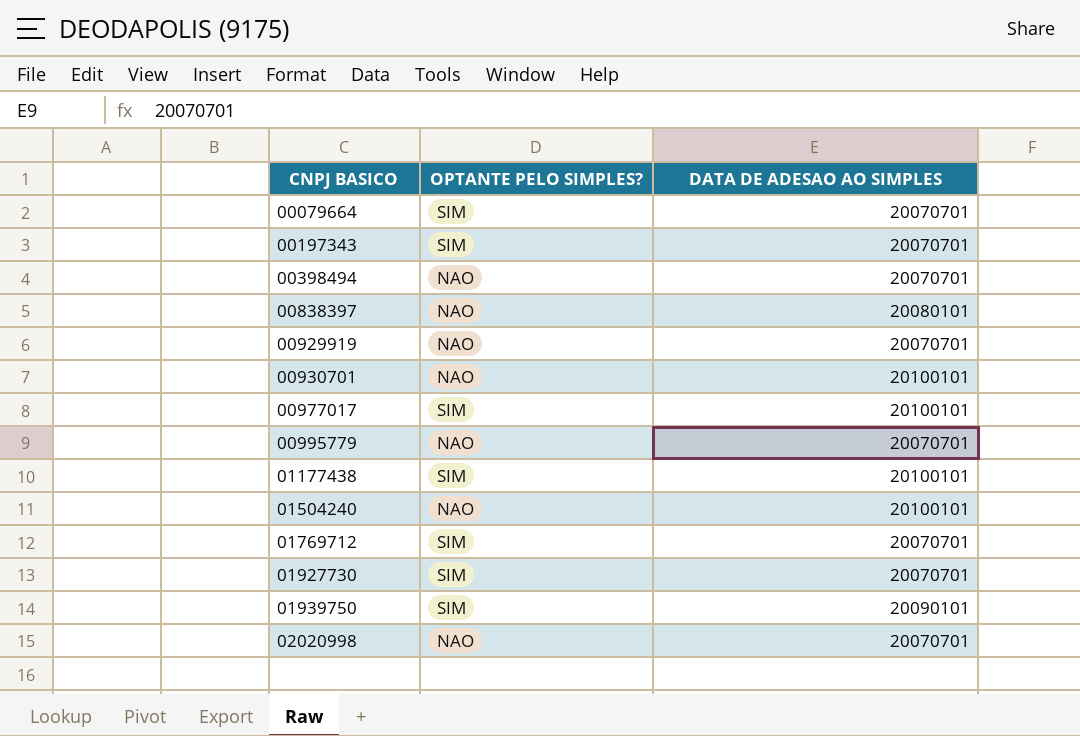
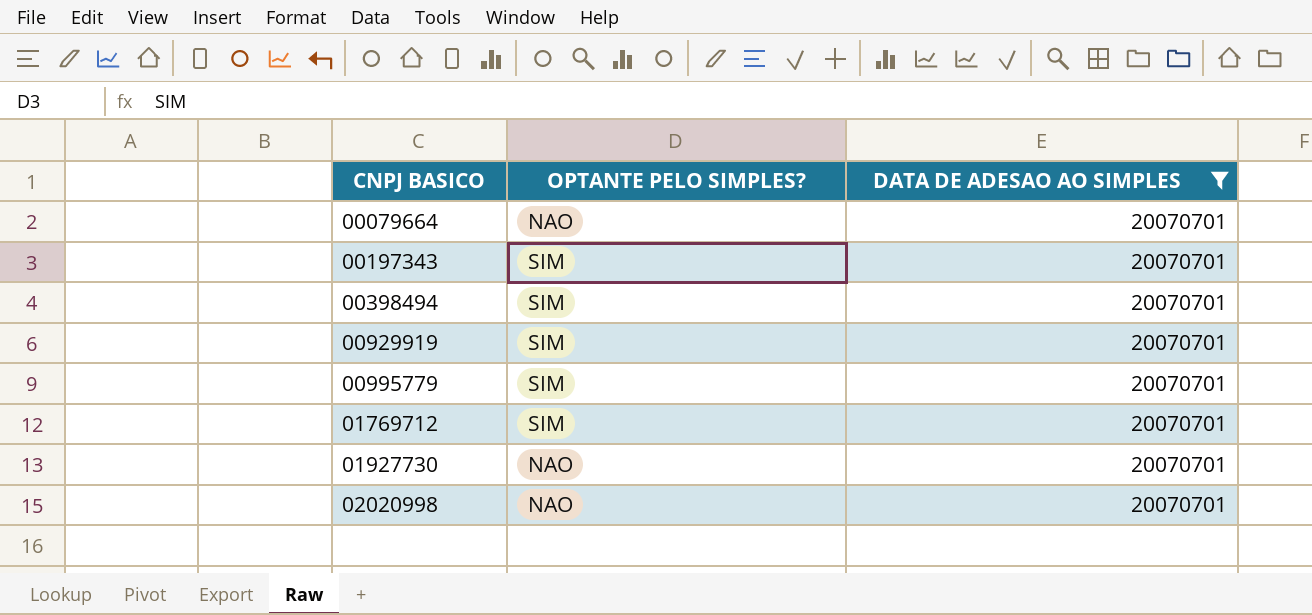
filter: none -> DATA DE ADESAO AO SIMPLES = 20070701
00079664 | OPTANTE PELO SIMPLES?: SIM -> NAO
00398494 | OPTANTE PELO SIMPLES?: NAO -> SIM
00929919 | OPTANTE PELO SIMPLES?: NAO -> SIM
00995779 | OPTANTE PELO SIMPLES?: NAO -> SIM
01927730 | OPTANTE PELO SIMPLES?: SIM -> NAO

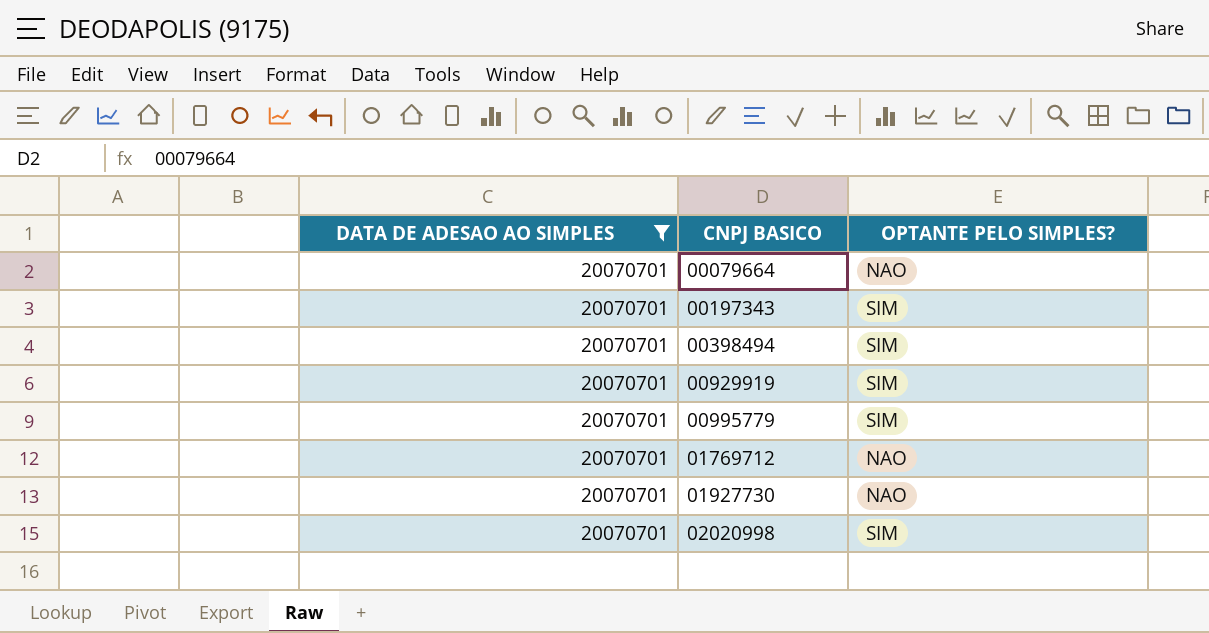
column DATA DE ADESAO AO SIMPLES | position: 3 -> 1
01769712 | OPTANTE PELO SIMPLES?: SIM -> NAO
02020998 | OPTANTE PELO SIMPLES?: NAO -> SIM

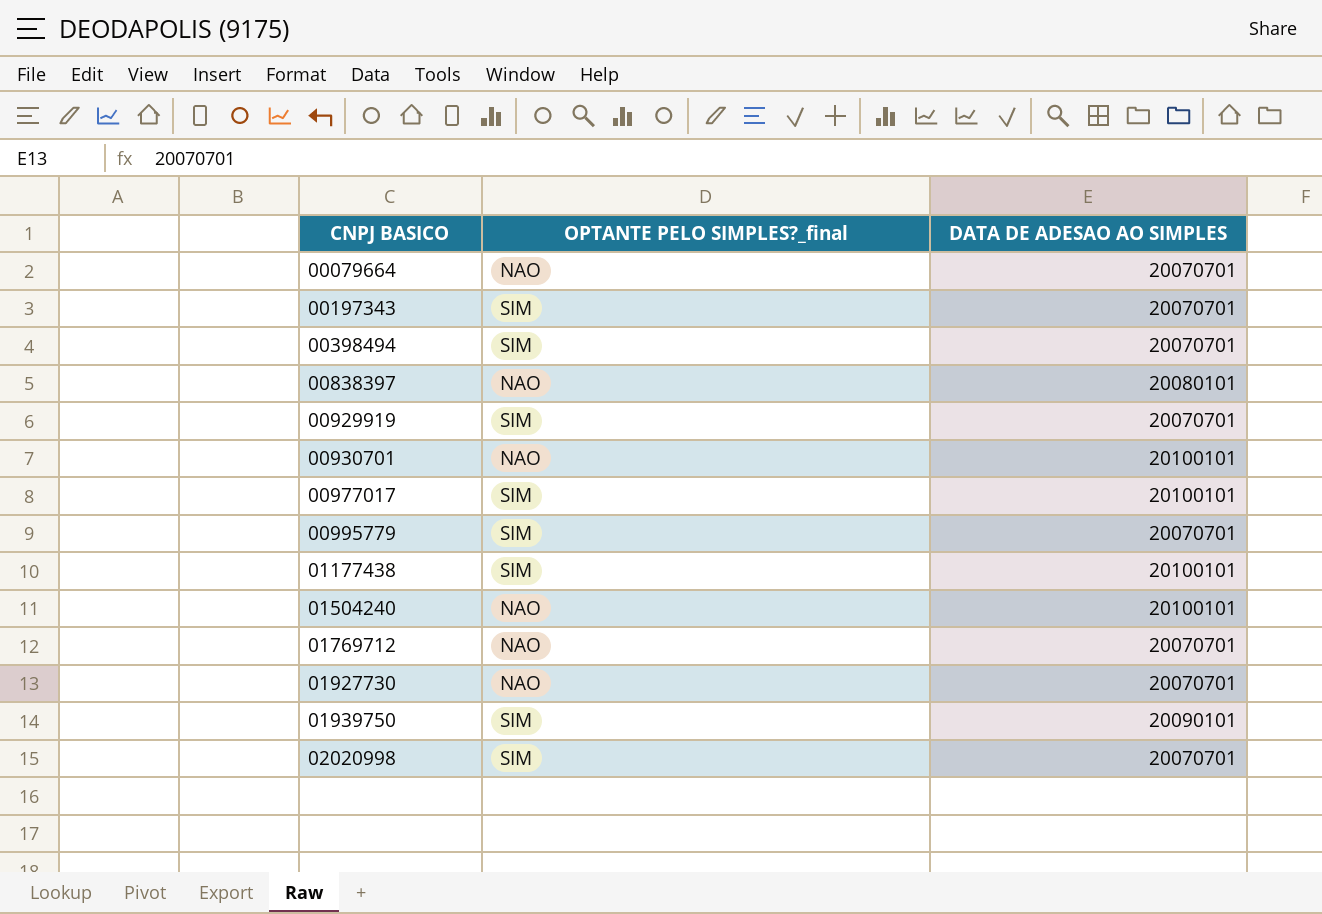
filter: DATA DE ADESAO AO SIMPLES = 20070701 -> none
column name: OPTANTE PELO SIMPLES? -> OPTANTE PELO SIMPLES?_final
column DATA DE ADESAO AO SIMPLES | position: 1 -> 3

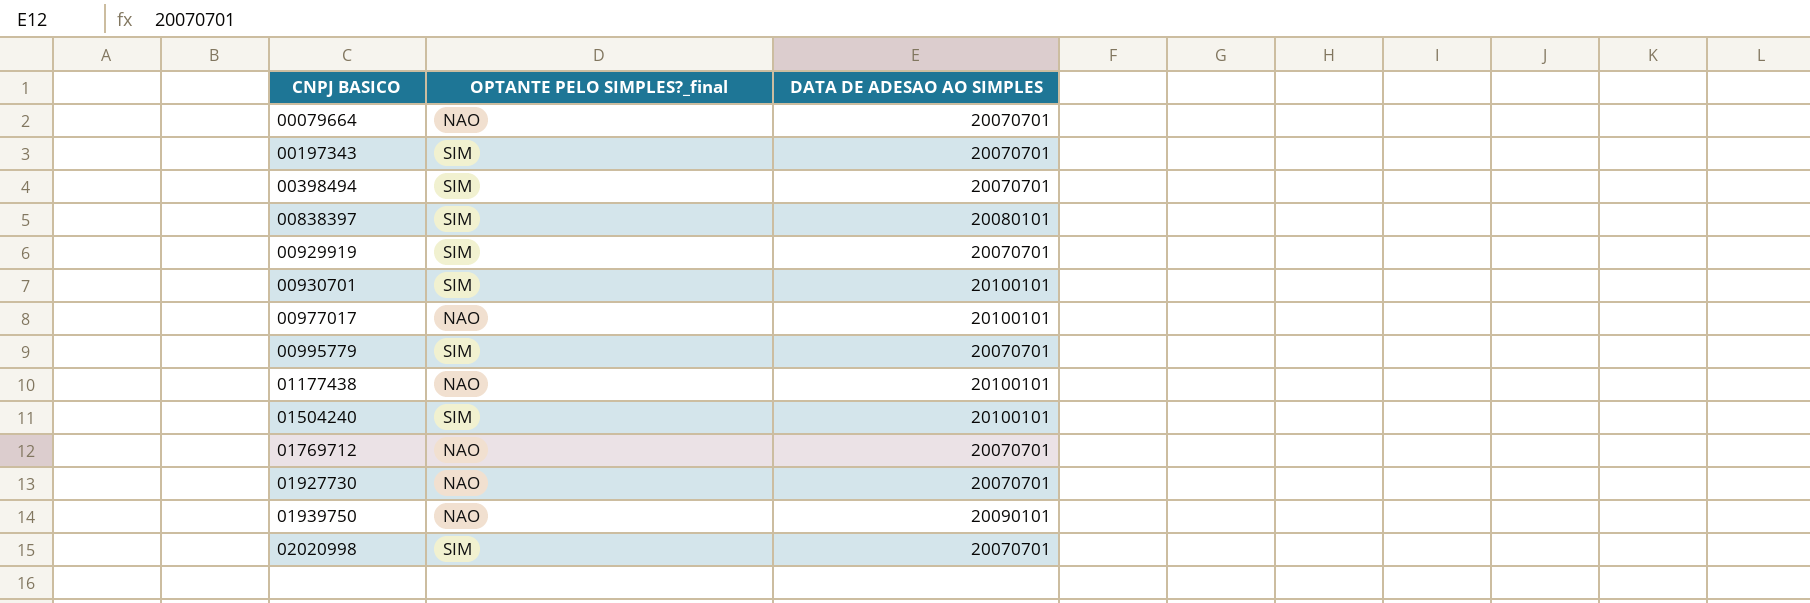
00838397 | OPTANTE PELO SIMPLES?_final: NAO -> SIM
00930701 | OPTANTE PELO SIMPLES?_final: NAO -> SIM
00977017 | OPTANTE PELO SIMPLES?_final: SIM -> NAO
01177438 | OPTANTE PELO SIMPLES?_final: SIM -> NAO
01504240 | OPTANTE PELO SIMPLES?_final: NAO -> SIM
01939750 | OPTANTE PELO SIMPLES?_final: SIM -> NAO

